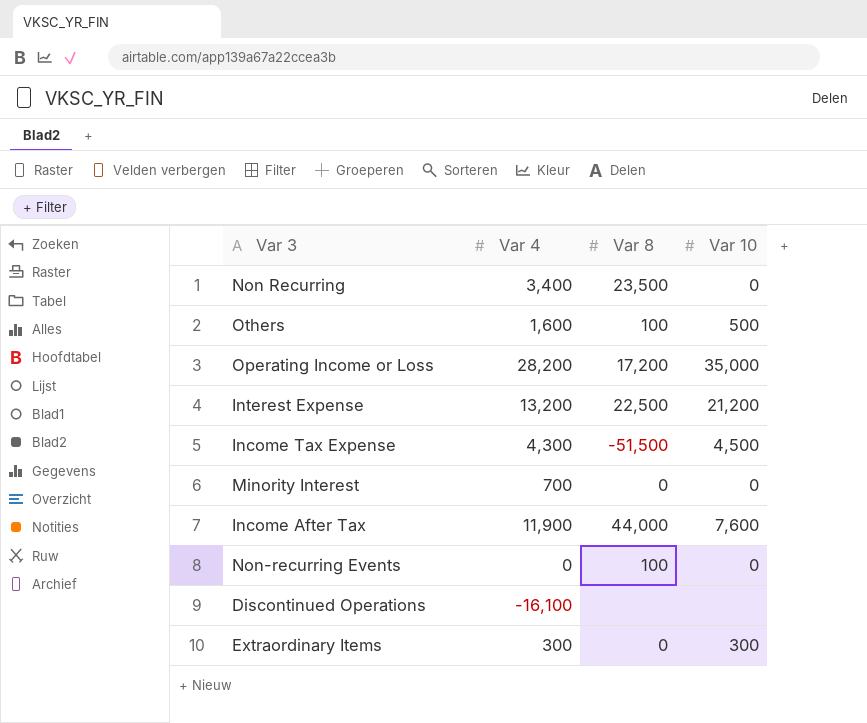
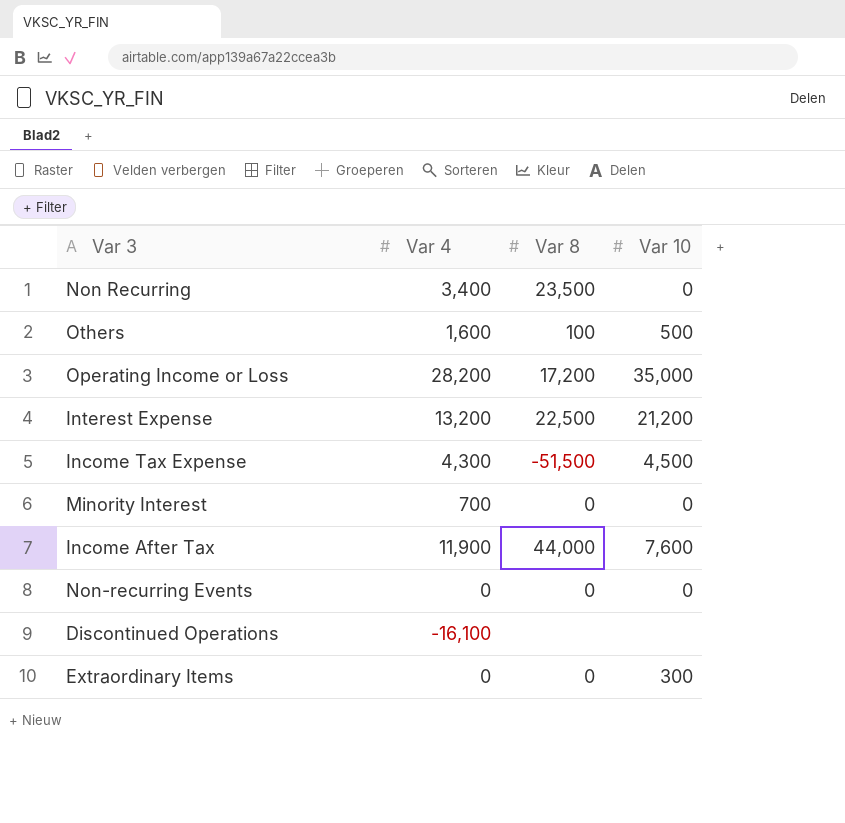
Non-recurring Events | Var 8: 100 -> 0
Extraordinary Items | Var 4: 300 -> 0

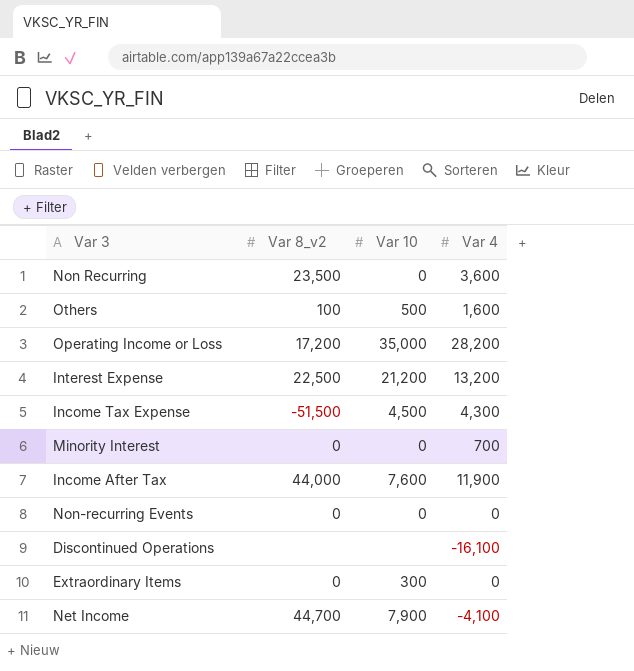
column name: Var 8 -> Var 8_v2
column Var 4 | position: 2 -> 4
Non Recurring | Var 4: 3,400 -> 3,600
row Net Income: none -> 44,700 | 7,900 | -4,100

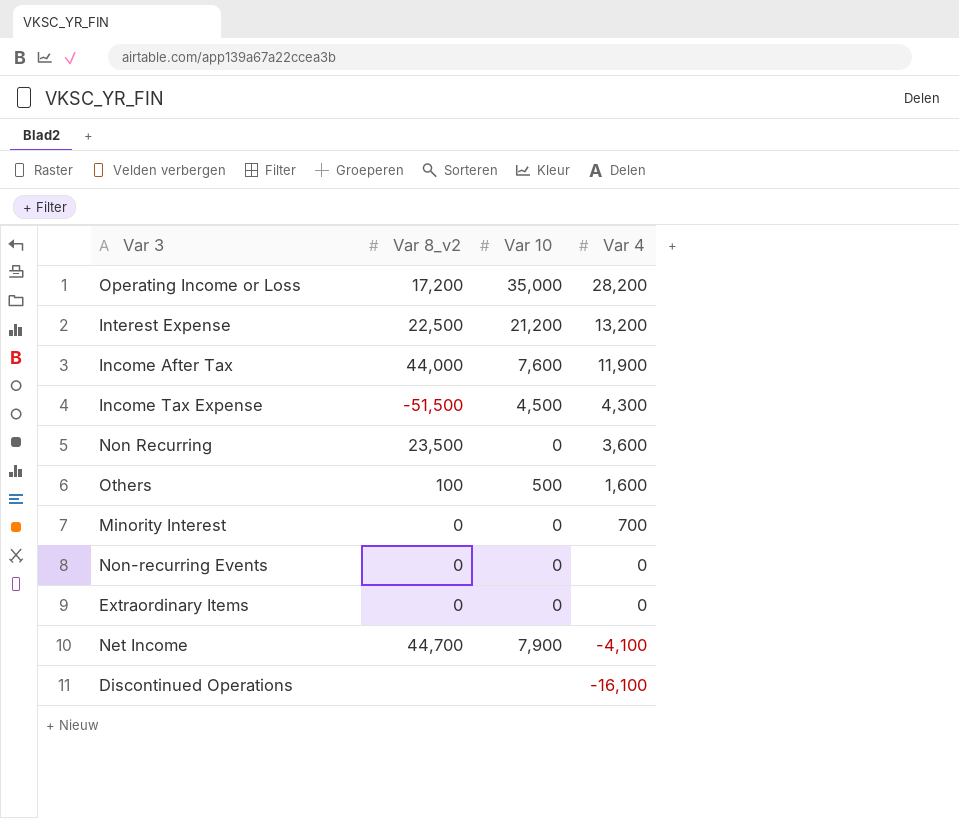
row order: none -> Var 4 descending
Extraordinary Items | Var 10: 300 -> 0

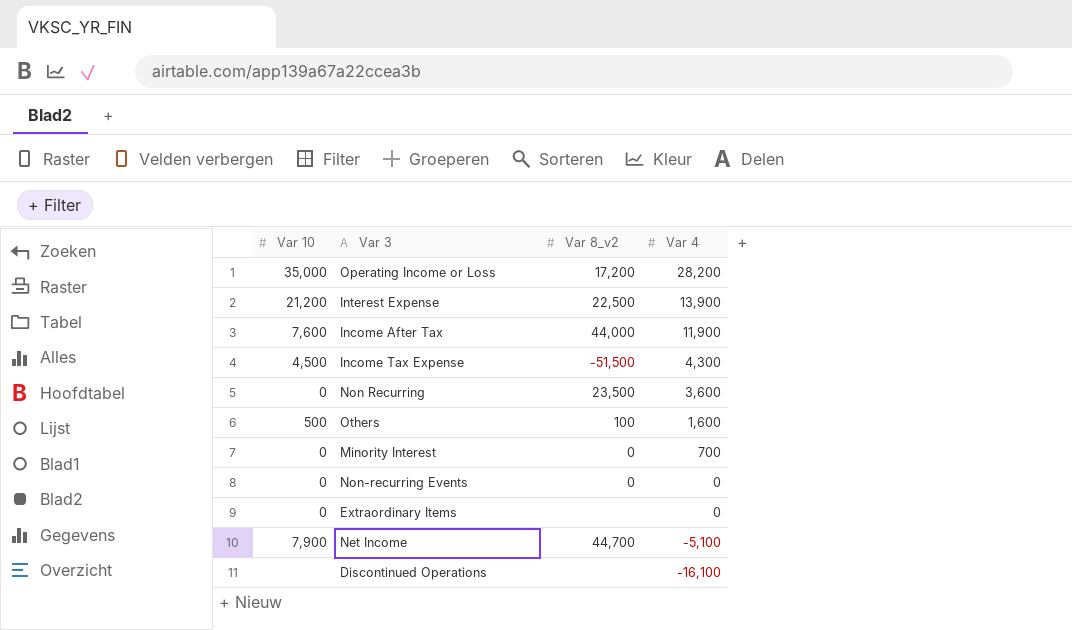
column Var 10 | position: 3 -> 1
Interest Expense | Var 4: 13,200 -> 13,900
Extraordinary Items | Var 8_v2: 0 -> none
Net Income | Var 4: -4,100 -> -5,100

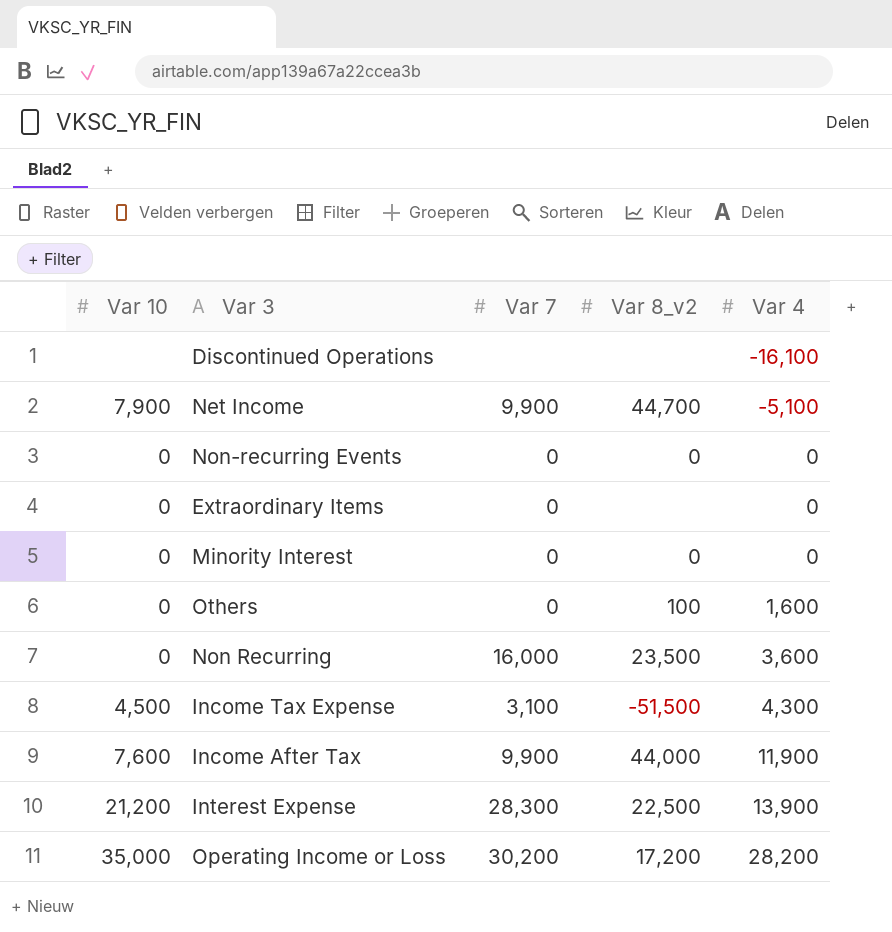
row order: Var 4 descending -> Var 4 ascending
column Var 7 | position: none -> 3
Minority Interest | Var 4: 700 -> 0
Others | Var 10: 500 -> 0

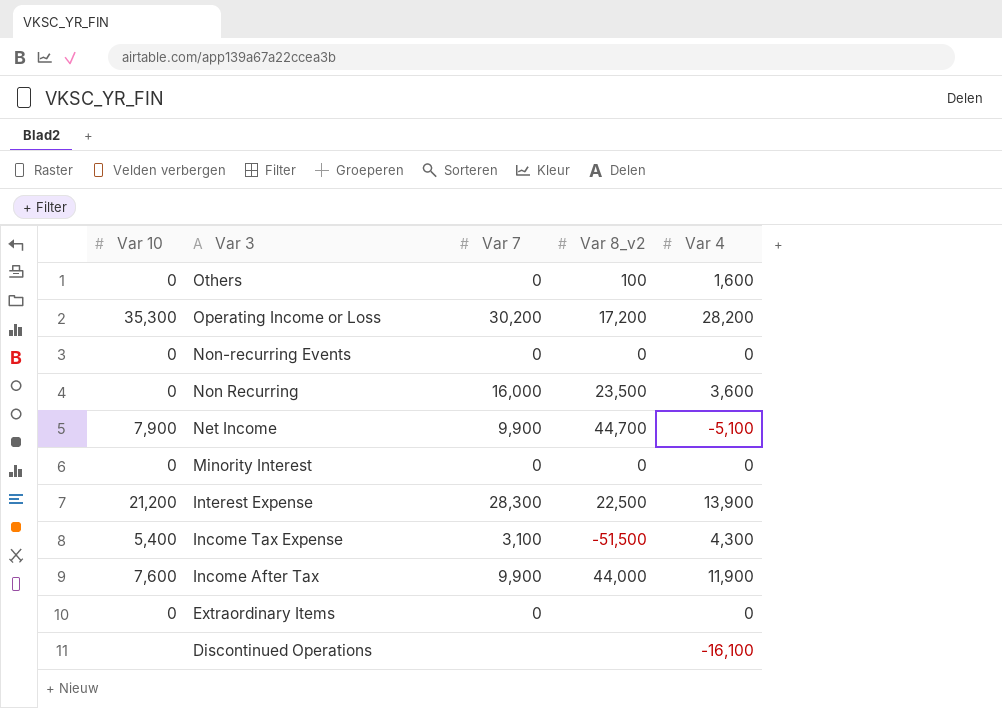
row order: Var 4 ascending -> Var 3 descending
Operating Income or Loss | Var 10: 35,000 -> 35,300
Income Tax Expense | Var 10: 4,500 -> 5,400

